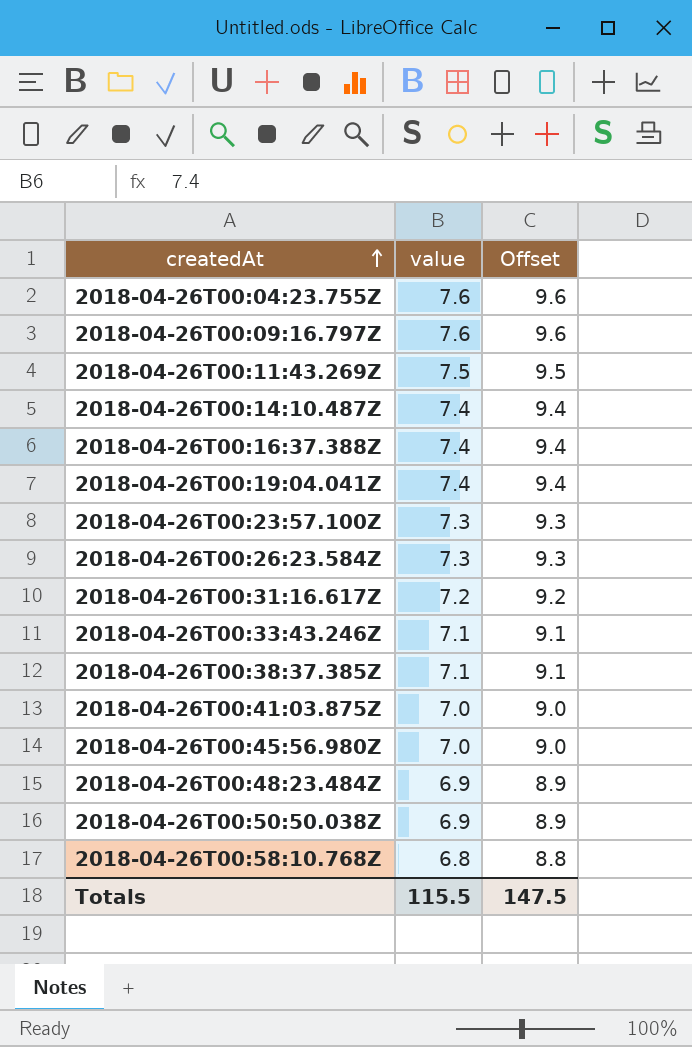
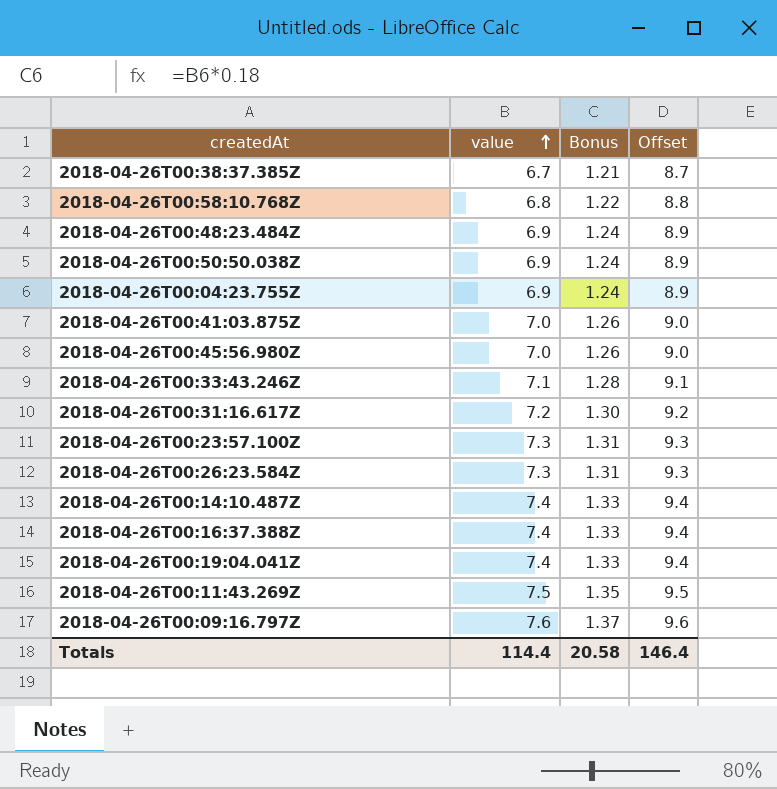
row order: createdAt ascending -> value ascending
column Bonus | formula: none -> [value] * 0.18
2018-04-26T00:38:37.385Z | value: 7.1 -> 6.7
2018-04-26T00:38:37.385Z | Offset: 9.1 -> 8.7
2018-04-26T00:04:23.755Z | value: 7.6 -> 6.9
2018-04-26T00:04:23.755Z | Offset: 9.6 -> 8.9
Totals | value: 115.5 -> 114.4
Totals | Offset: 147.5 -> 146.4

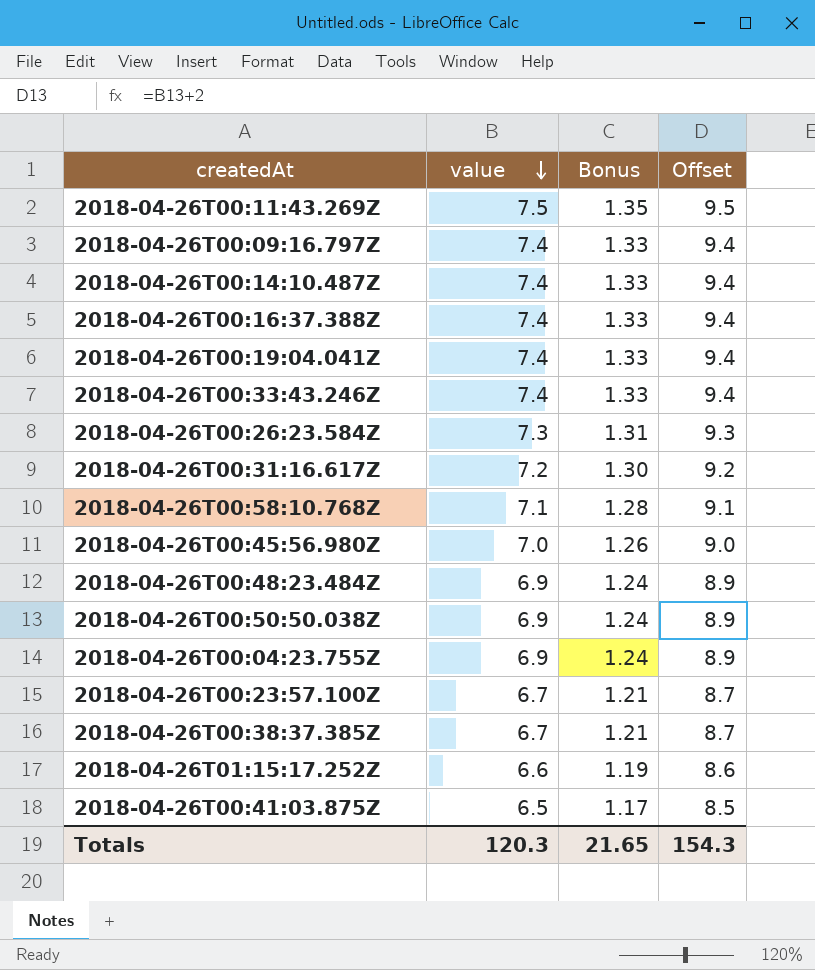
row order: value ascending -> value descending
2018-04-26T00:09:16.797Z | value: 7.6 -> 7.4
2018-04-26T00:09:16.797Z | Bonus: 1.37 -> 1.33
2018-04-26T00:09:16.797Z | Offset: 9.6 -> 9.4
2018-04-26T00:33:43.246Z | value: 7.1 -> 7.4
2018-04-26T00:33:43.246Z | Bonus: 1.28 -> 1.33
2018-04-26T00:33:43.246Z | Offset: 9.1 -> 9.4
2018-04-26T00:58:10.768Z | value: 6.8 -> 7.1
2018-04-26T00:58:10.768Z | Bonus: 1.22 -> 1.28
2018-04-26T00:58:10.768Z | Offset: 8.8 -> 9.1
2018-04-26T00:23:57.100Z | value: 7.3 -> 6.7
2018-04-26T00:23:57.100Z | Bonus: 1.31 -> 1.21
2018-04-26T00:23:57.100Z | Offset: 9.3 -> 8.7
row 2018-04-26T01:15:17.252Z: none -> 6.6 | 1.19 | 8.6
2018-04-26T00:41:03.875Z | value: 7.0 -> 6.5
2018-04-26T00:41:03.875Z | Bonus: 1.26 -> 1.17
2018-04-26T00:41:03.875Z | Offset: 9.0 -> 8.5
Totals | value: 114.4 -> 120.3
Totals | Bonus: 20.58 -> 21.65
Totals | Offset: 146.4 -> 154.3

